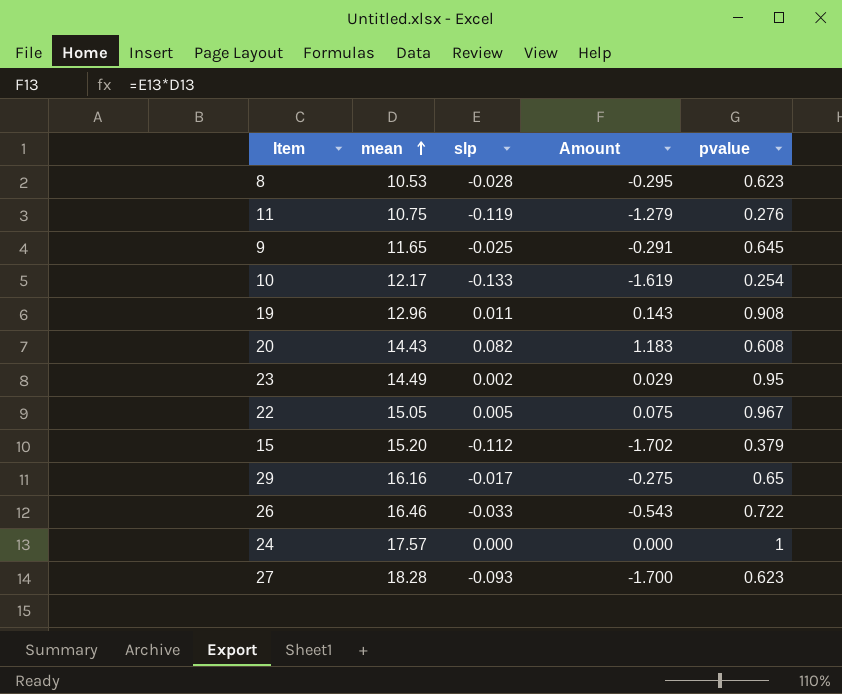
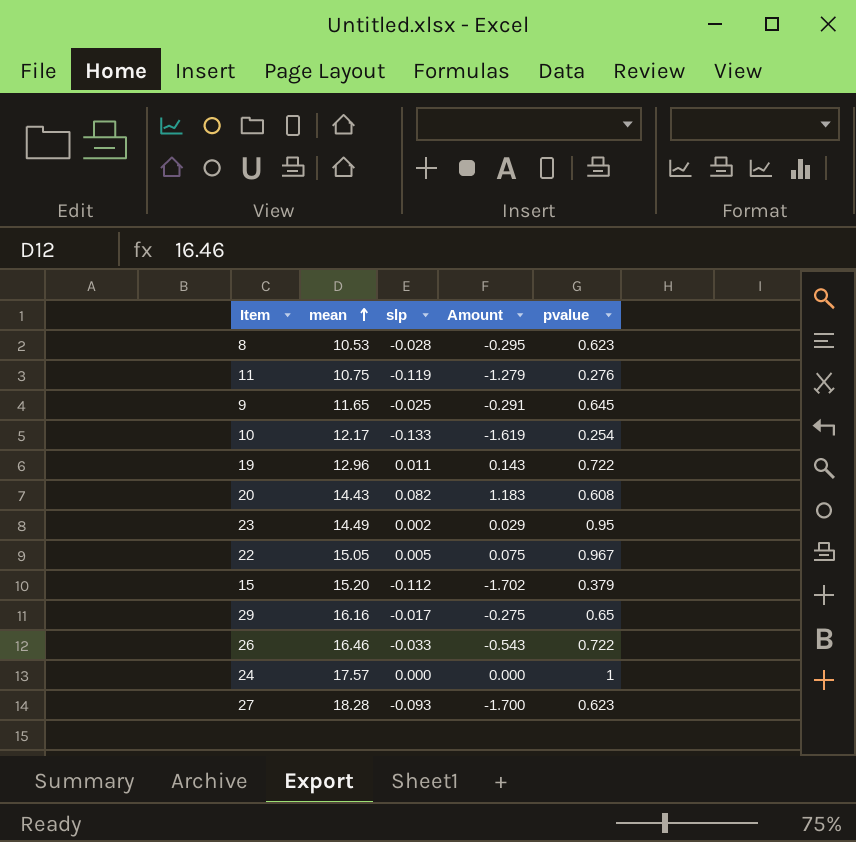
19 | pvalue: 0.908 -> 0.722

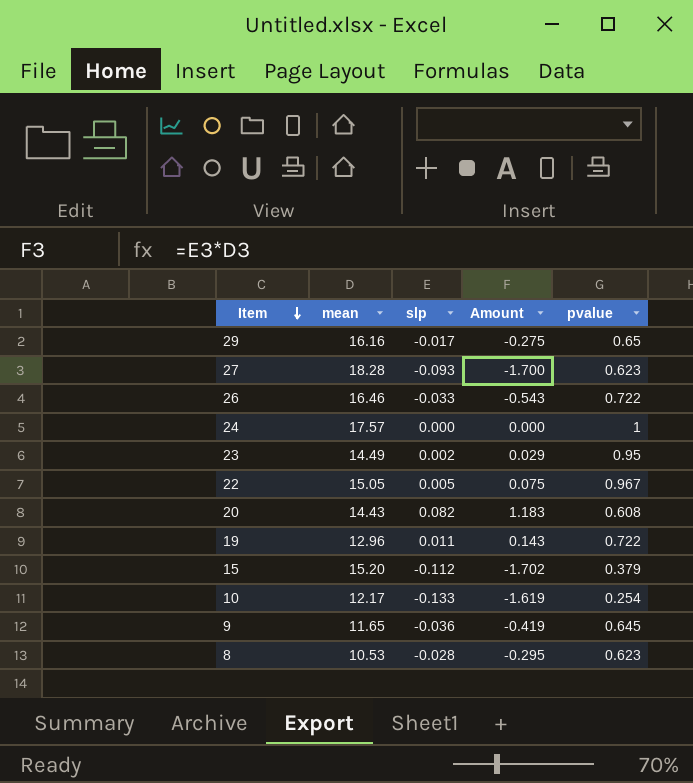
row order: mean ascending -> Item descending
row 11: 10.75 | -0.119 | -1.279 | 0.276 -> none
9 | slp: -0.025 -> -0.036
9 | Amount: -0.291 -> -0.419

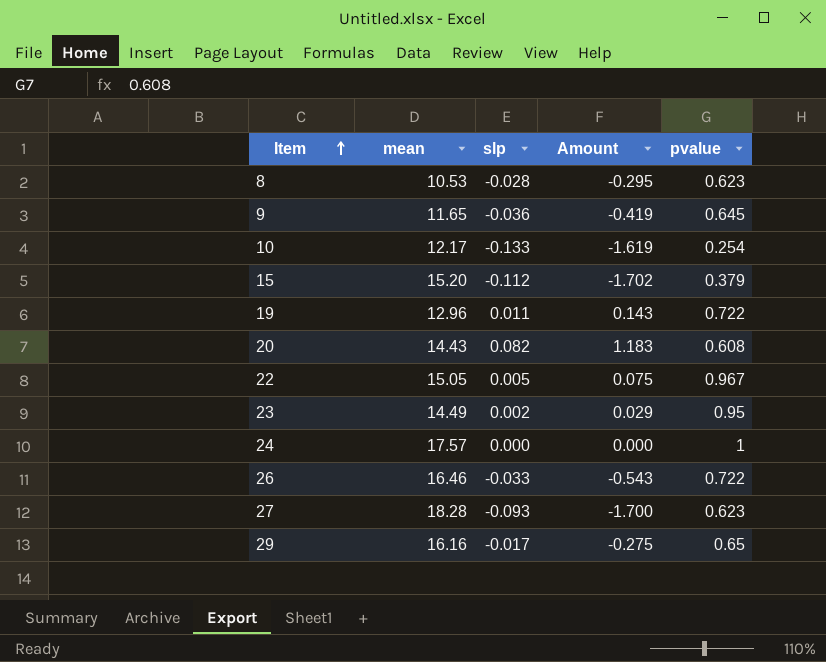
row order: Item descending -> Item ascending

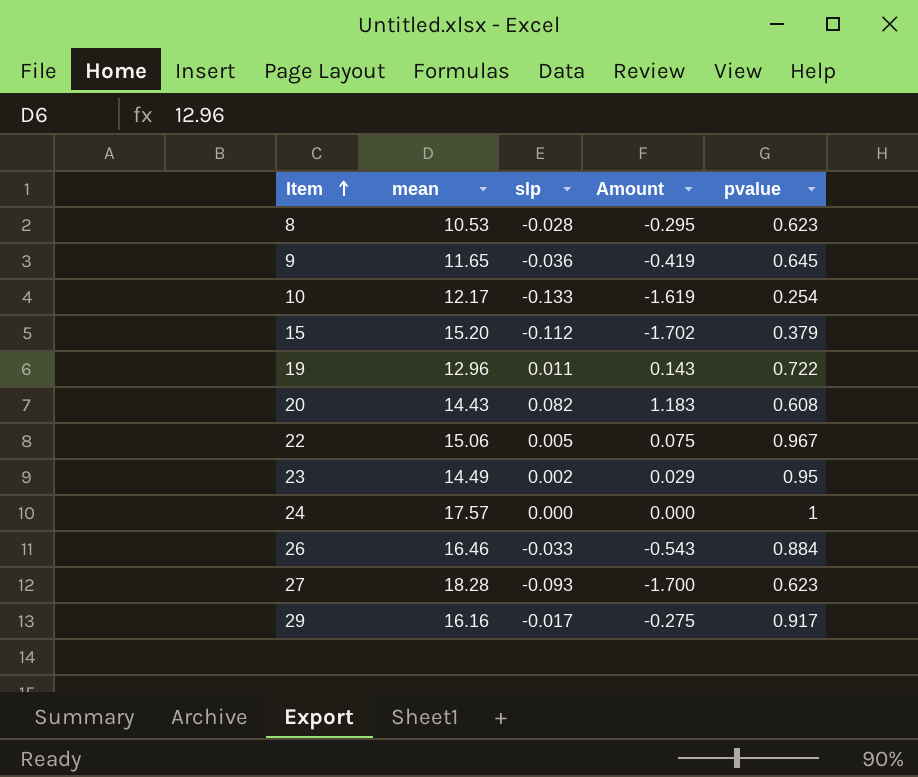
22 | mean: 15.05 -> 15.06
26 | pvalue: 0.722 -> 0.884
29 | pvalue: 0.65 -> 0.917

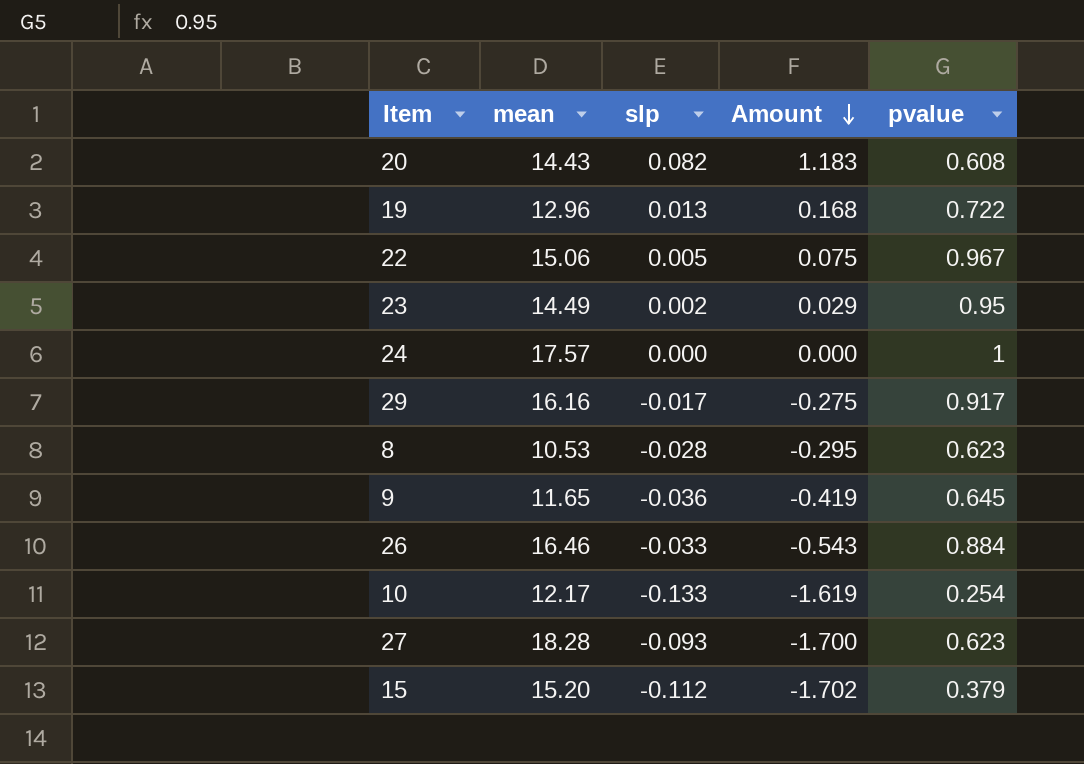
row order: Item ascending -> Amount descending
19 | slp: 0.011 -> 0.013
19 | Amount: 0.143 -> 0.168

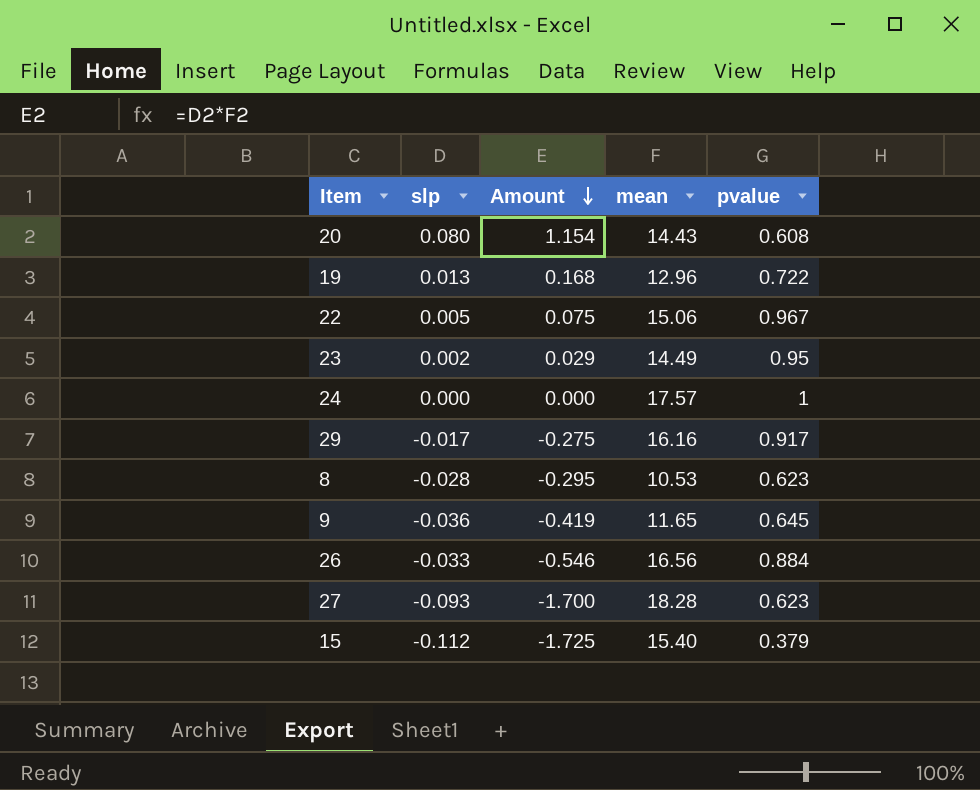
column mean | position: 2 -> 4
row 10: 12.17 | -0.133 | -1.619 | 0.254 -> none
20 | slp: 0.082 -> 0.080
20 | Amount: 1.183 -> 1.154
26 | Amount: -0.543 -> -0.546
26 | mean: 16.46 -> 16.56
15 | Amount: -1.702 -> -1.725
15 | mean: 15.20 -> 15.40

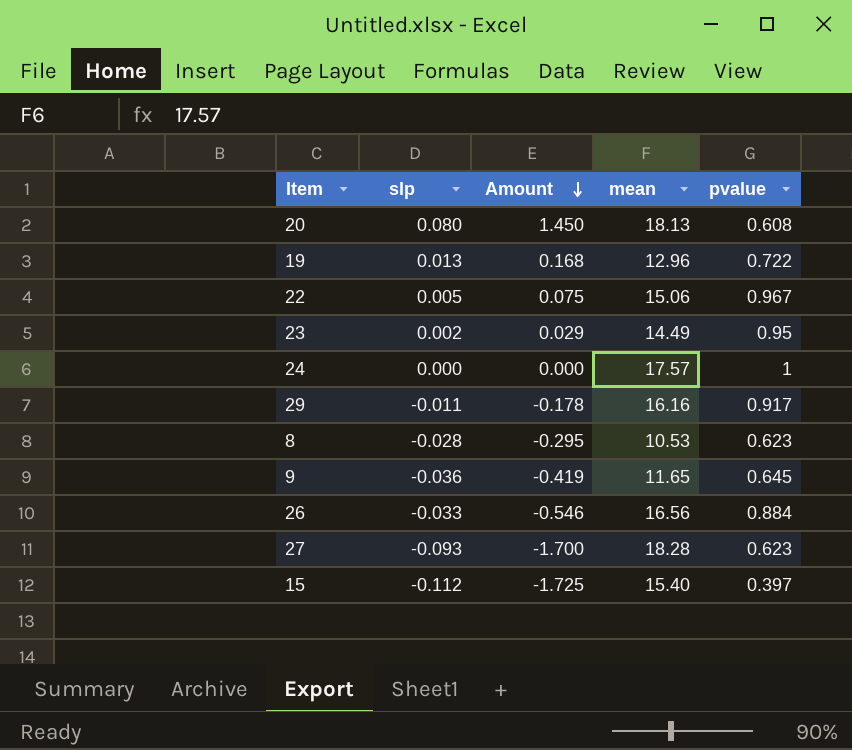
20 | Amount: 1.154 -> 1.450
20 | mean: 14.43 -> 18.13
29 | slp: -0.017 -> -0.011
29 | Amount: -0.275 -> -0.178
15 | pvalue: 0.379 -> 0.397

